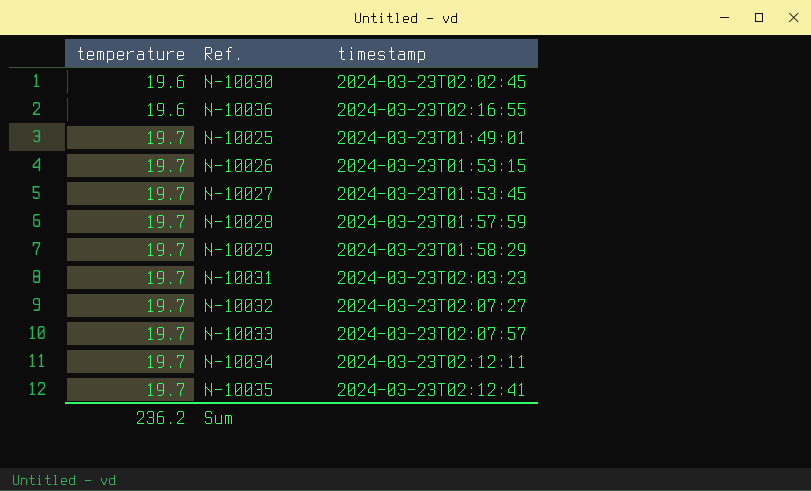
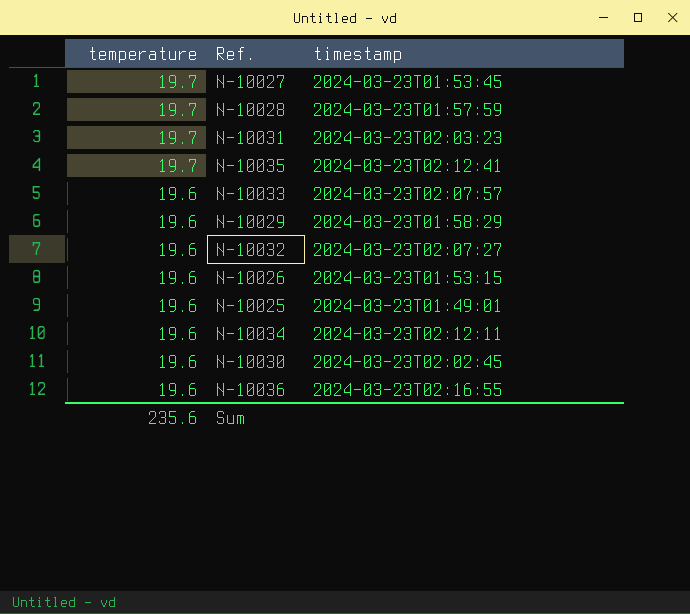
row order: temperature ascending -> temperature descending
N-10033 | temperature: 19.7 -> 19.6
N-10029 | temperature: 19.7 -> 19.6
N-10032 | temperature: 19.7 -> 19.6
N-10026 | temperature: 19.7 -> 19.6
N-10025 | temperature: 19.7 -> 19.6
N-10034 | temperature: 19.7 -> 19.6
Sum | temperature: 236.2 -> 235.6

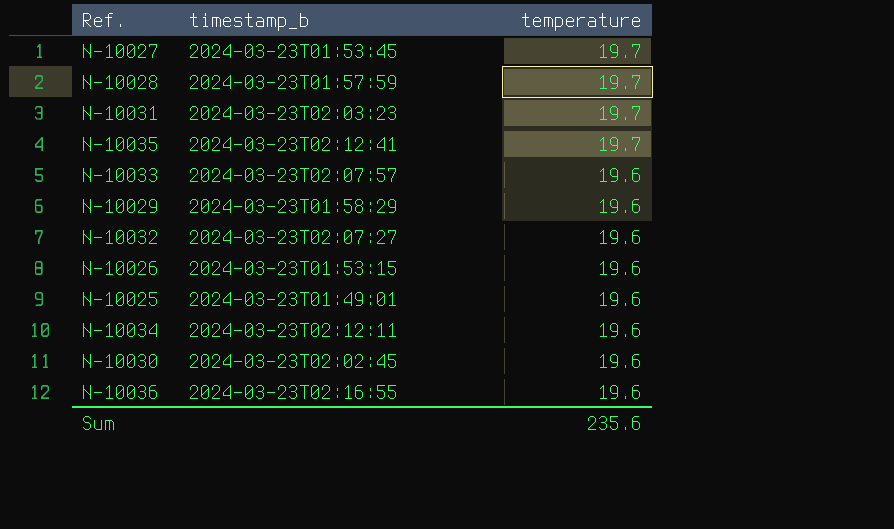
column name: timestamp -> timestamp_b
column temperature | position: 1 -> 3

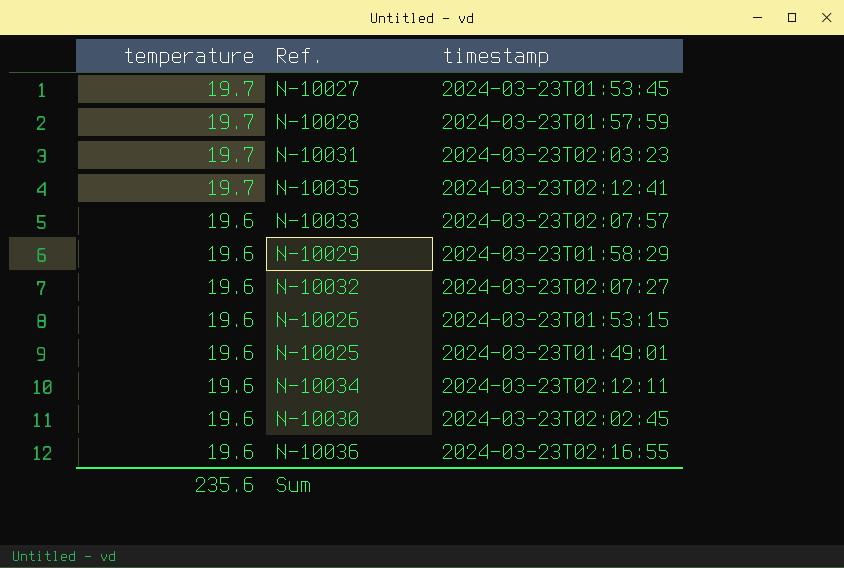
column temperature | position: 3 -> 1
column name: timestamp_b -> timestamp

